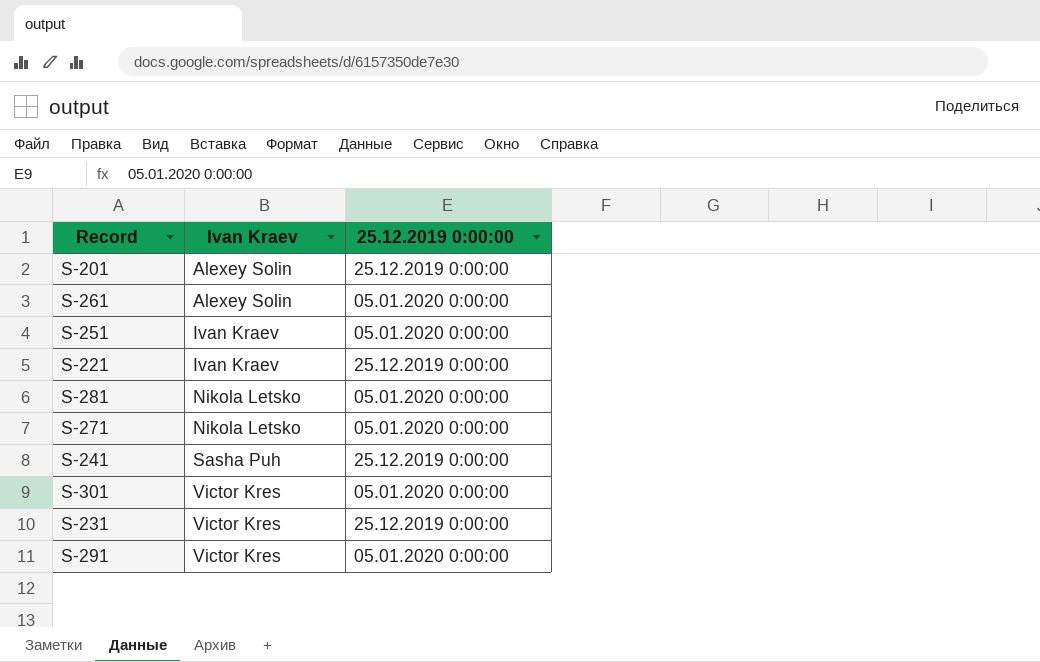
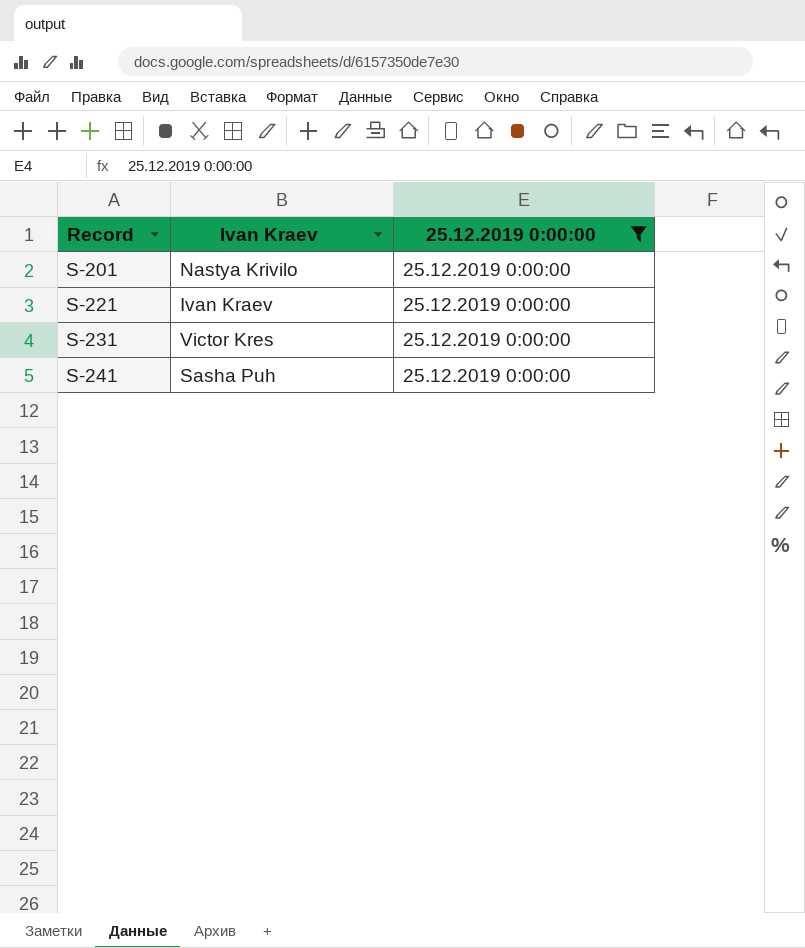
filter: none -> 25.12.2019 0:00:00 = 25.12.2019 0:00:00
row order: Ivan Kraev ascending -> Record ascending
S-201 | Ivan Kraev: Alexey Solin -> Nastya Krivilo

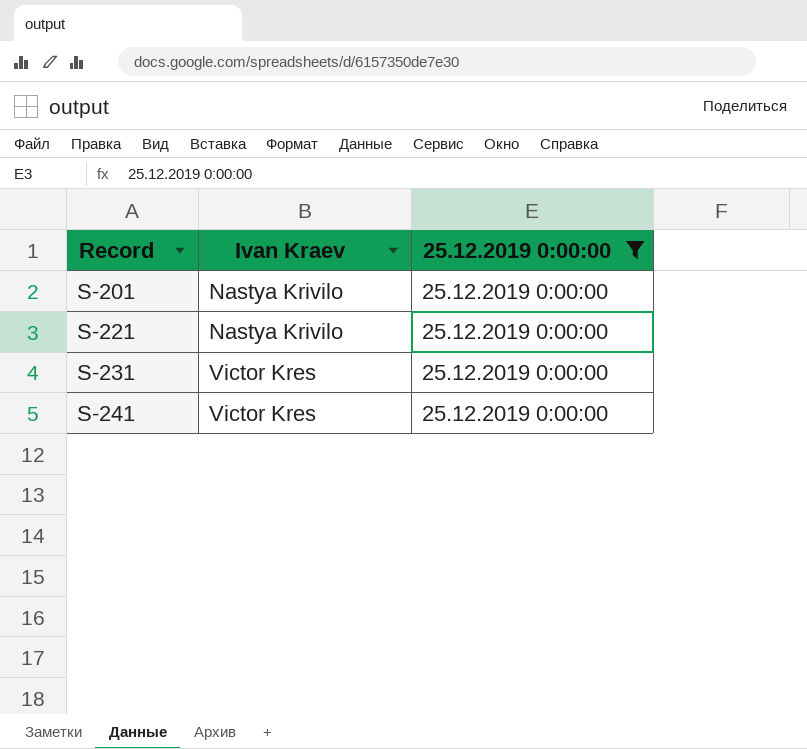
S-221 | Ivan Kraev: Ivan Kraev -> Nastya Krivilo
S-241 | Ivan Kraev: Sasha Puh -> Victor Kres

